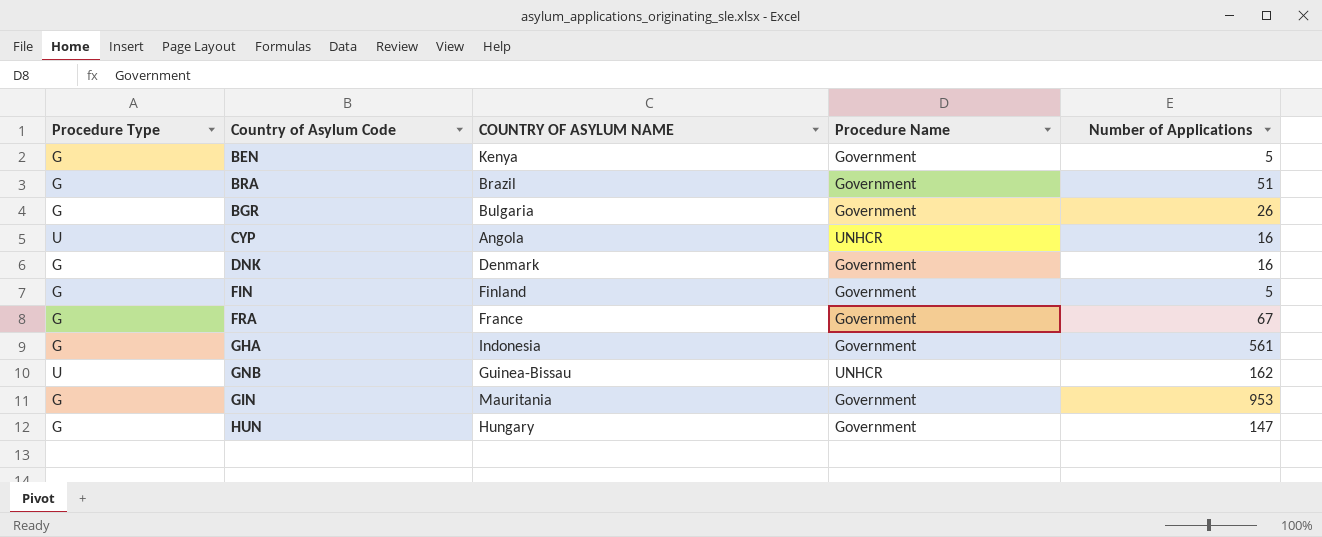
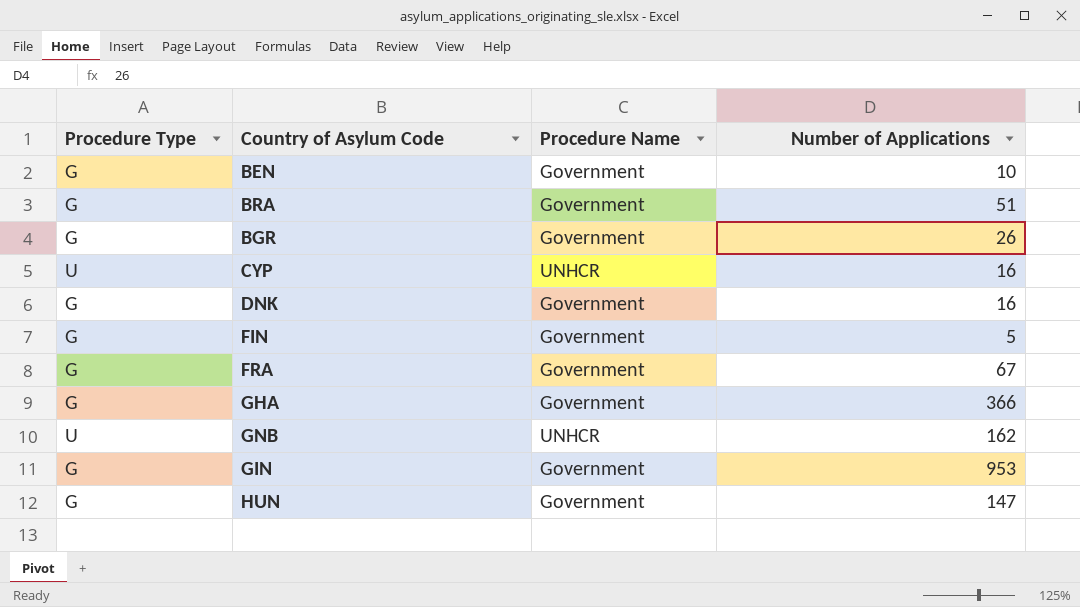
column COUNTRY OF ASYLUM NAME | position: 3 -> none
BEN | Number of Applications: 5 -> 10
GHA | Number of Applications: 561 -> 366

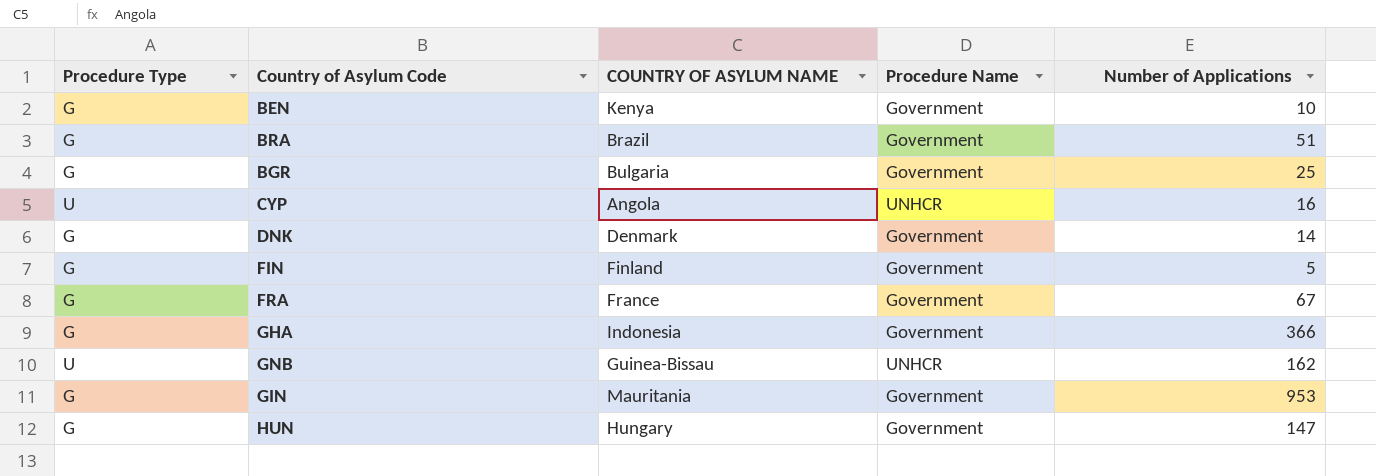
column COUNTRY OF ASYLUM NAME | position: none -> 3
BGR | Number of Applications: 26 -> 25
DNK | Number of Applications: 16 -> 14

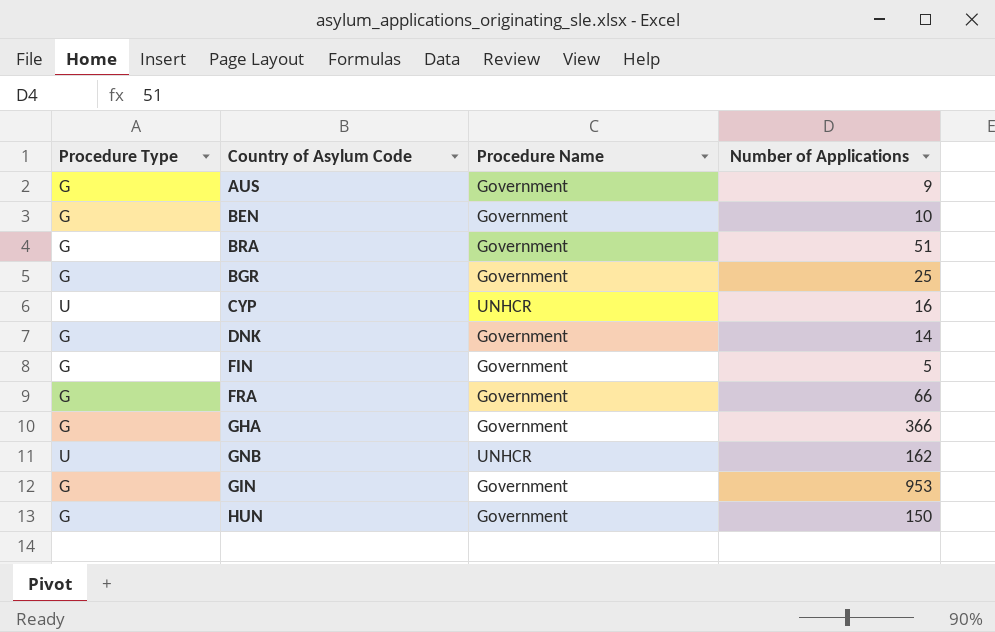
column COUNTRY OF ASYLUM NAME | position: 3 -> none
row AUS: none -> G | Government | 9
FRA | Number of Applications: 67 -> 66
HUN | Number of Applications: 147 -> 150

